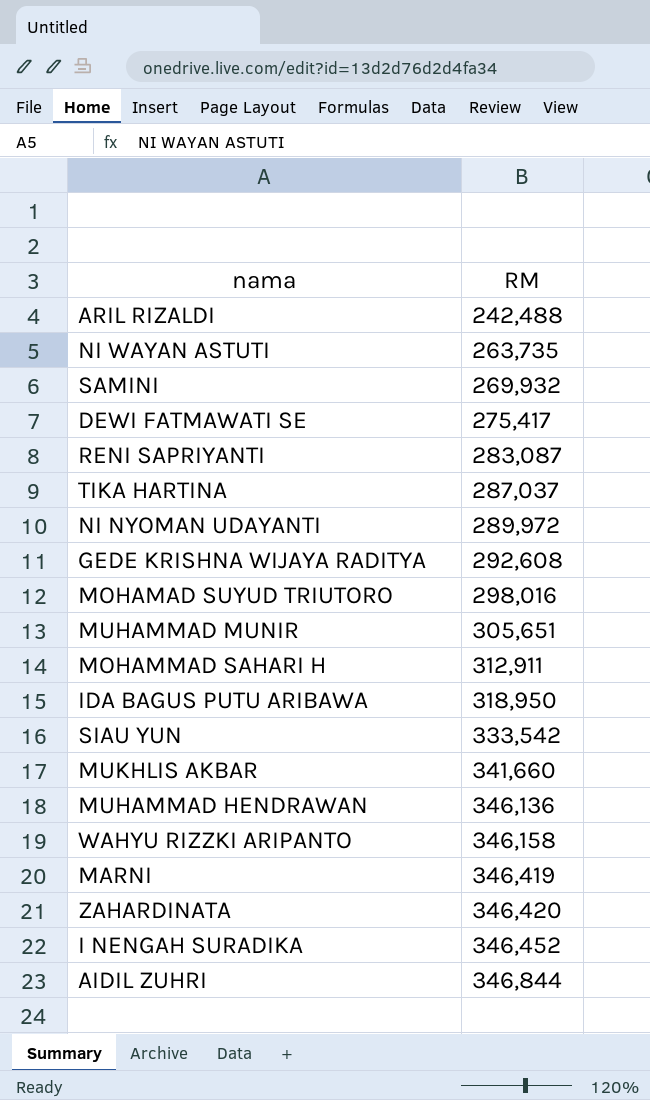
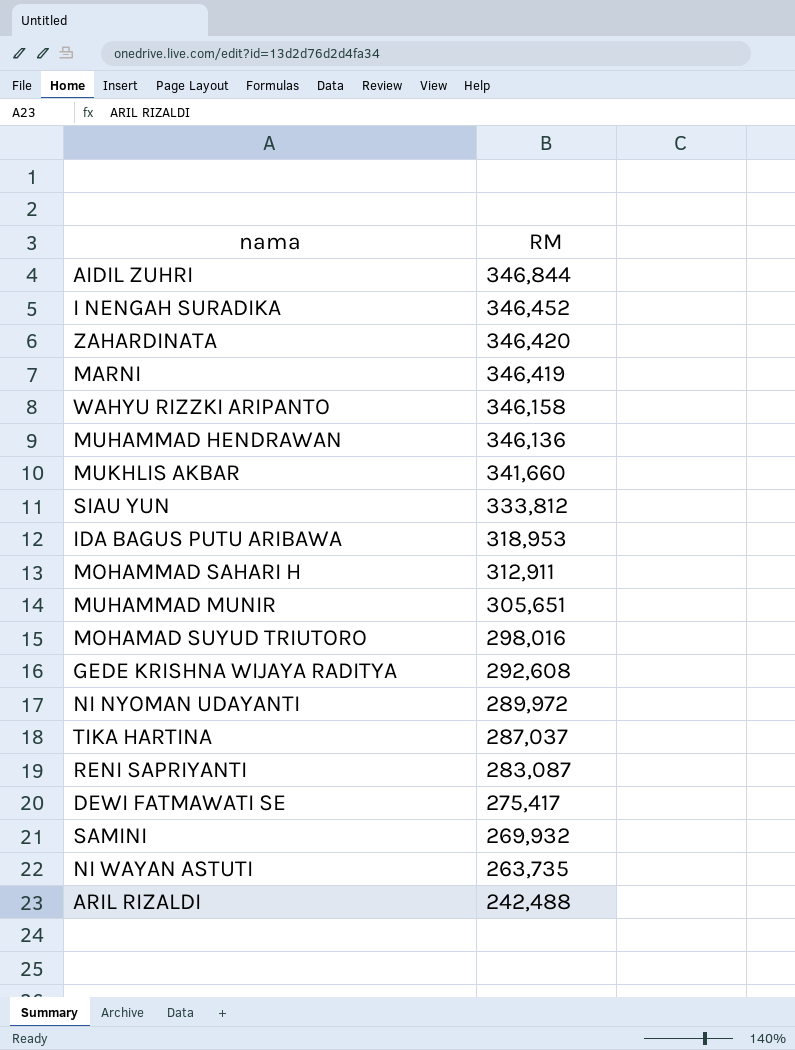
row order: RM ascending -> RM descending
SIAU YUN | RM: 333,542 -> 333,812
IDA BAGUS PUTU ARIBAWA | RM: 318,950 -> 318,953

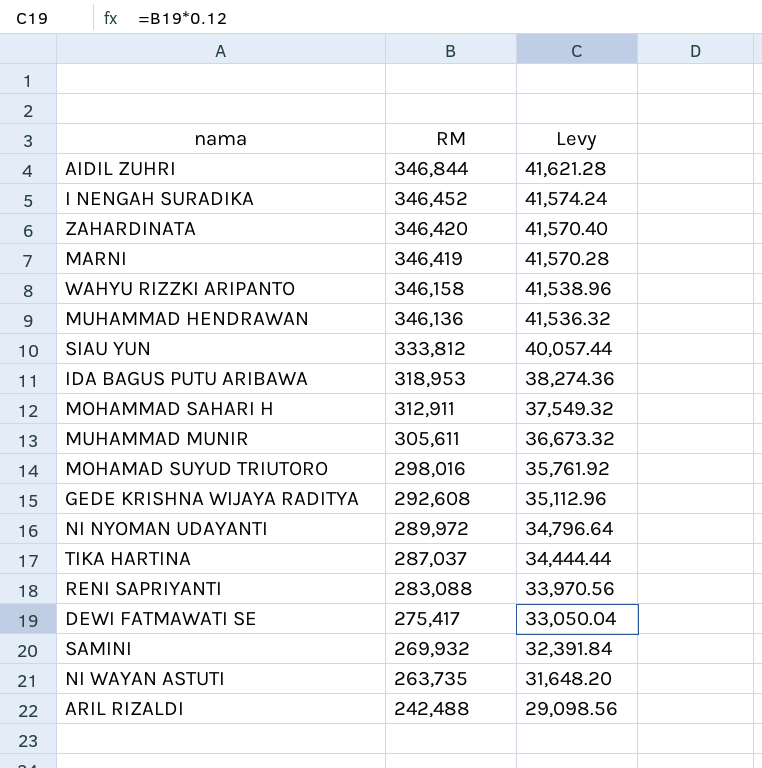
column Levy | formula: none -> [RM] * 0.12
row MUKHLIS AKBAR: 341,660 -> none
MUHAMMAD MUNIR | RM: 305,651 -> 305,611
RENI SAPRIYANTI | RM: 283,087 -> 283,088

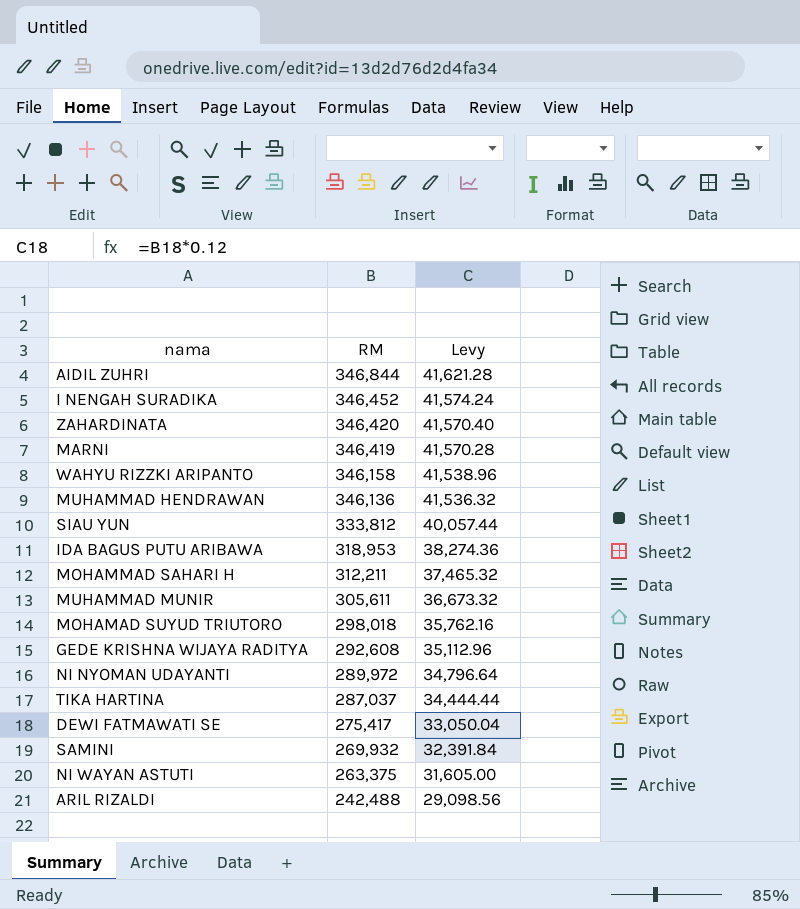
row RENI SAPRIYANTI: 283,088 | 33,970.56 -> none
MOHAMMAD SAHARI H | RM: 312,911 -> 312,211
MOHAMMAD SAHARI H | Levy: 37,549.32 -> 37,465.32
MOHAMAD SUYUD TRIUTORO | RM: 298,016 -> 298,018
MOHAMAD SUYUD TRIUTORO | Levy: 35,761.92 -> 35,762.16
NI WAYAN ASTUTI | RM: 263,735 -> 263,375
NI WAYAN ASTUTI | Levy: 31,648.20 -> 31,605.00

